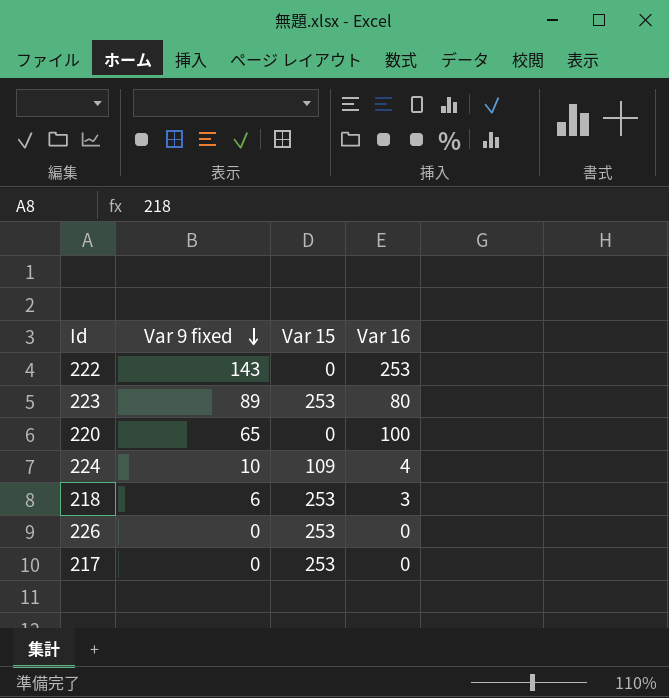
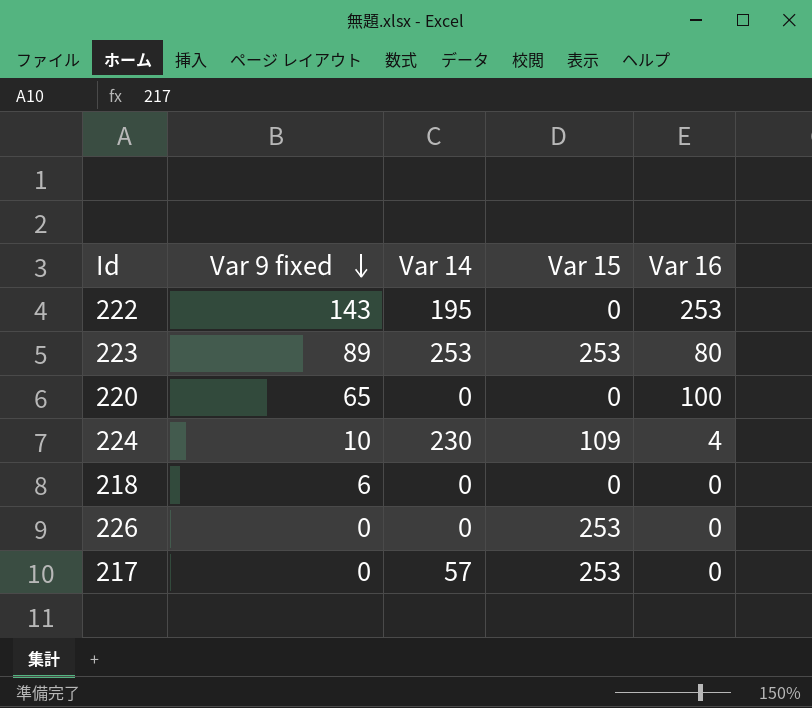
column Var 14 | position: none -> 3
218 | Var 15: 253 -> 0
218 | Var 16: 3 -> 0

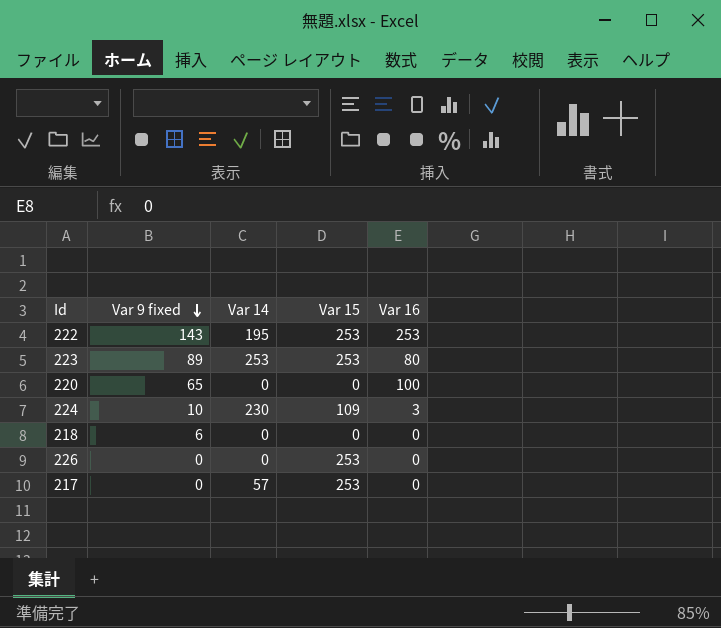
222 | Var 15: 0 -> 253
224 | Var 16: 4 -> 3

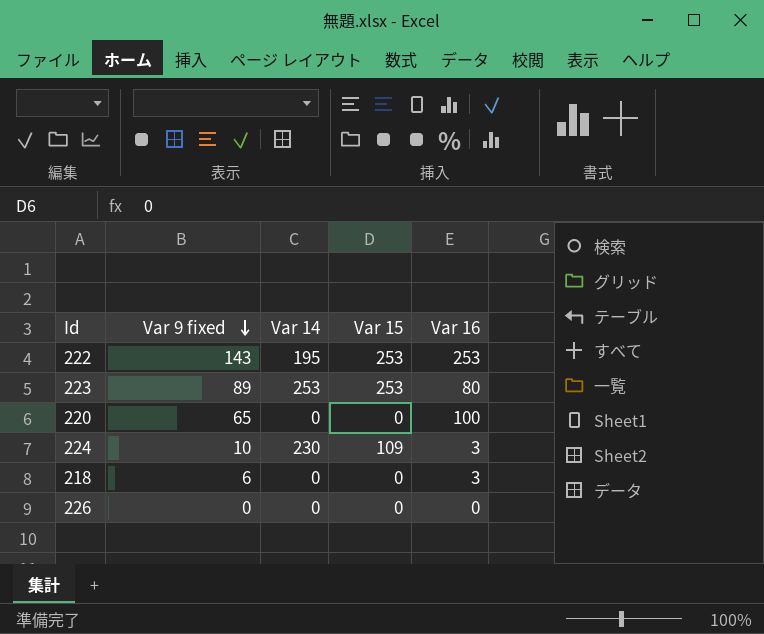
row 217: 0 | 57 | 253 | 0 -> none
218 | Var 16: 0 -> 3
226 | Var 15: 253 -> 0

